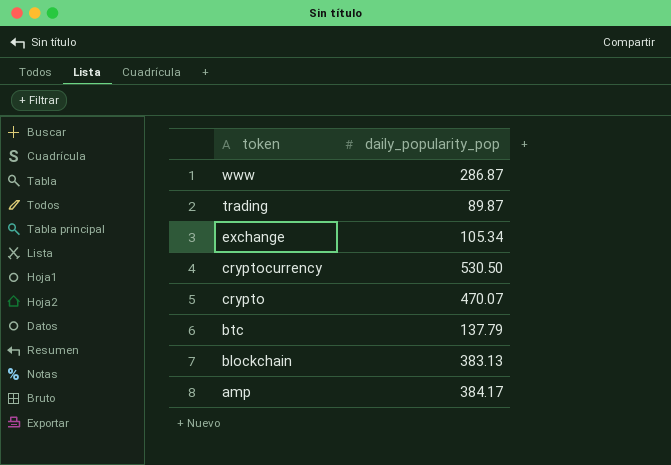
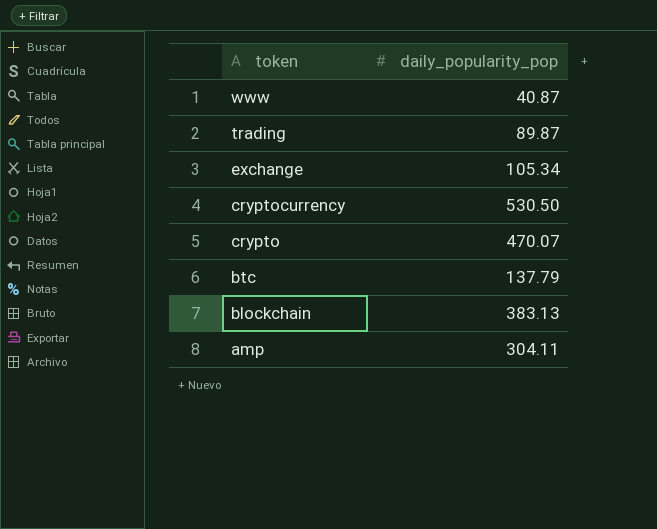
www | daily_popularity_pop: 286.87 -> 40.87
amp | daily_popularity_pop: 384.17 -> 304.11

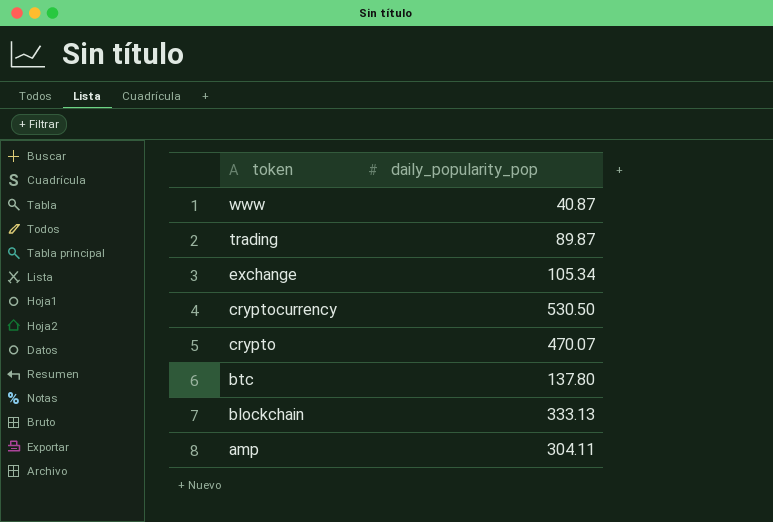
btc | daily_popularity_pop: 137.79 -> 137.80
blockchain | daily_popularity_pop: 383.13 -> 333.13

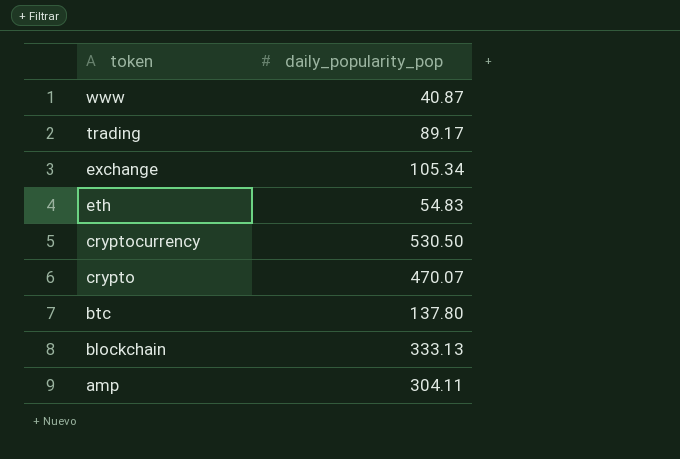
trading | daily_popularity_pop: 89.87 -> 89.17
row eth: none -> 54.83

